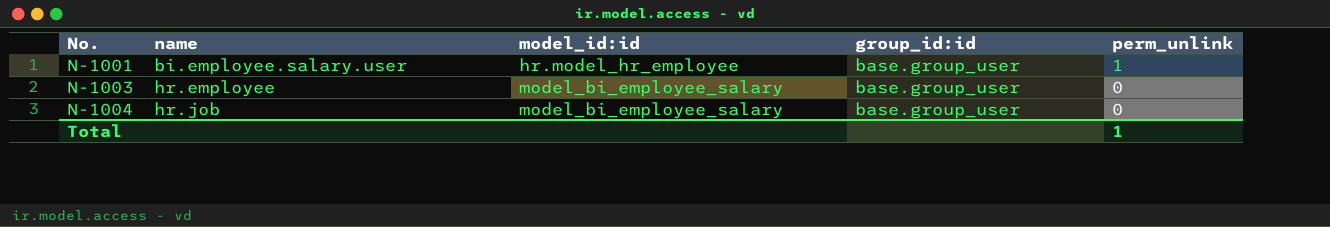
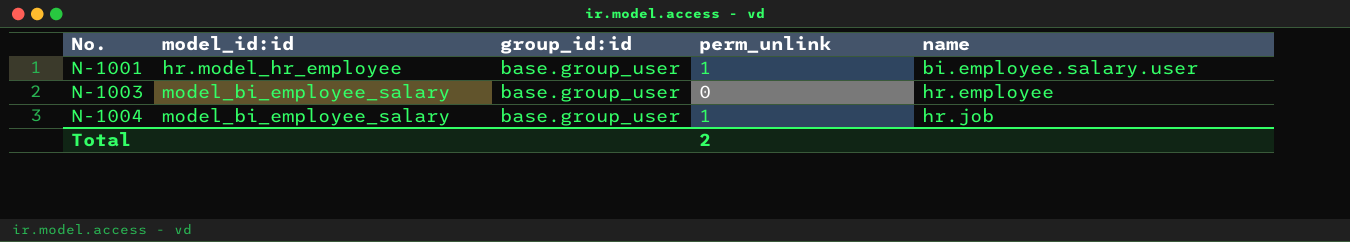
column name | position: 2 -> 5
N-1004 | perm_unlink: 0 -> 1
Total | perm_unlink: 1 -> 2

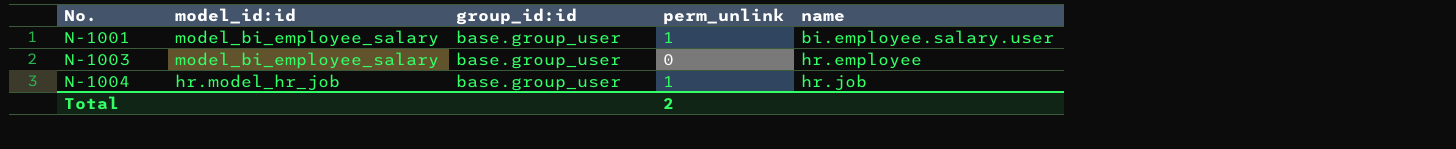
N-1001 | model_id:id: hr.model_hr_employee -> model_bi_employee_salary
N-1004 | model_id:id: model_bi_employee_salary -> hr.model_hr_job

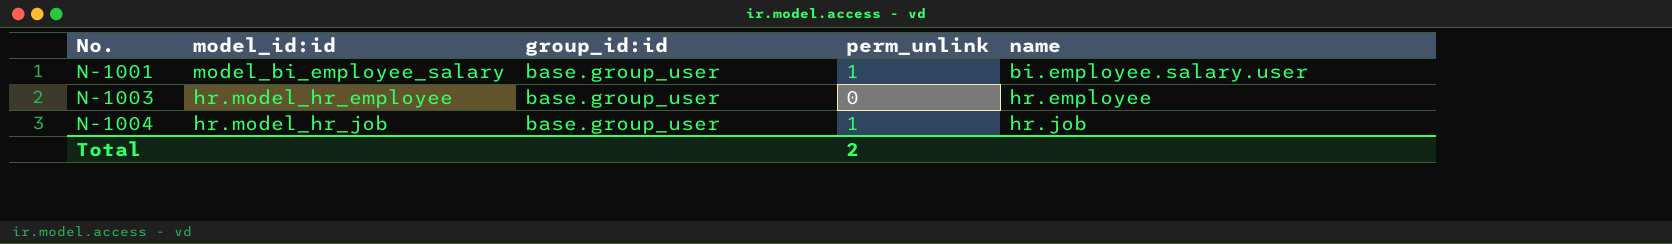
N-1003 | model_id:id: model_bi_employee_salary -> hr.model_hr_employee

